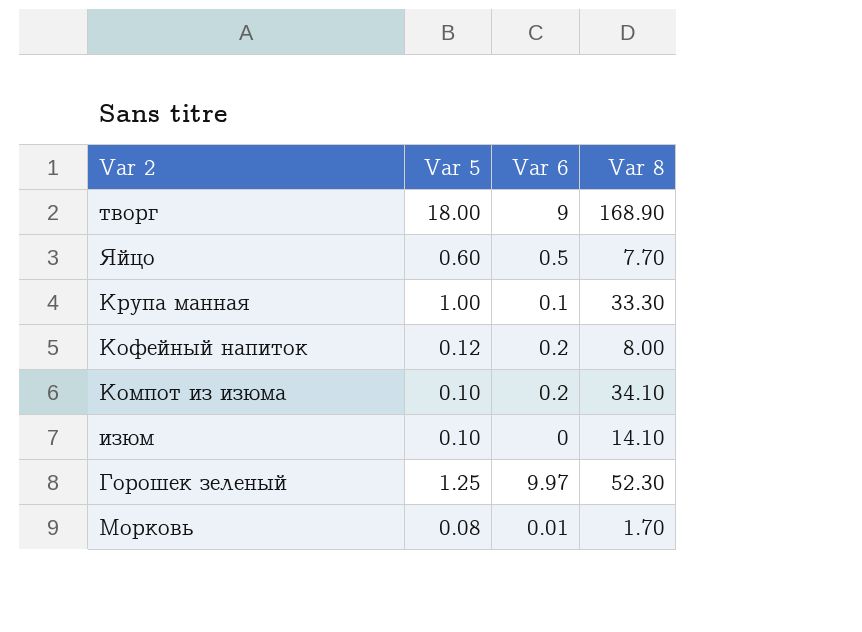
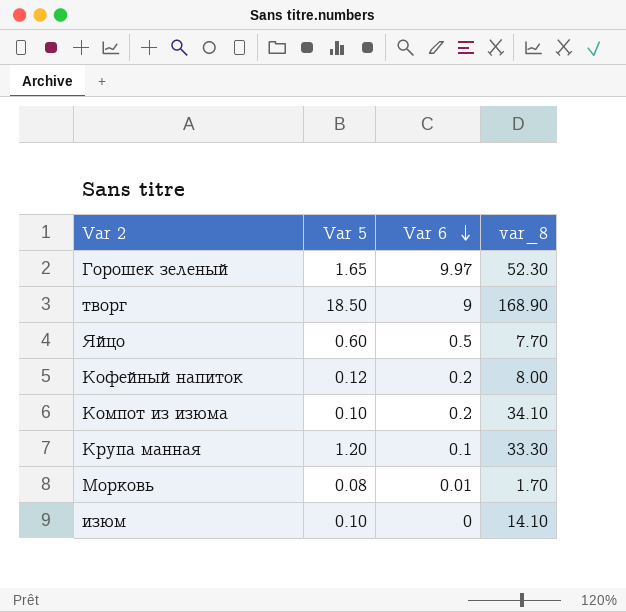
row order: none -> Var 6 descending
column name: Var 8 -> var_8
Горошек зеленый | Var 5: 1.25 -> 1.65
творг | Var 5: 18.00 -> 18.50
Крупа манная | Var 5: 1.00 -> 1.20

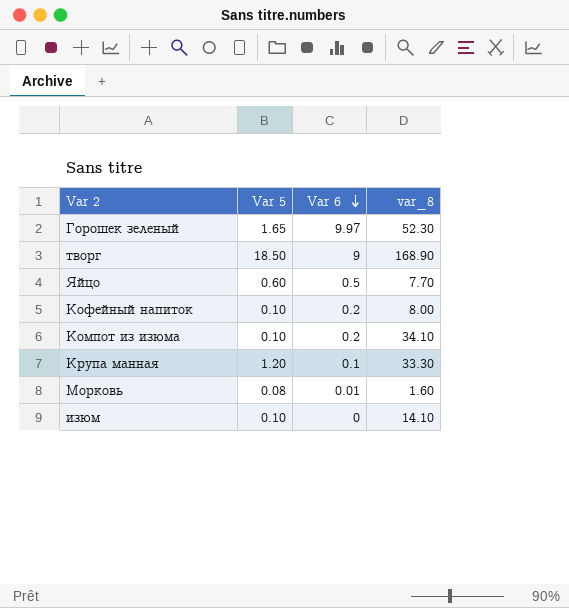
Кофейный напиток | Var 5: 0.12 -> 0.10
Морковь | var_8: 1.70 -> 1.60

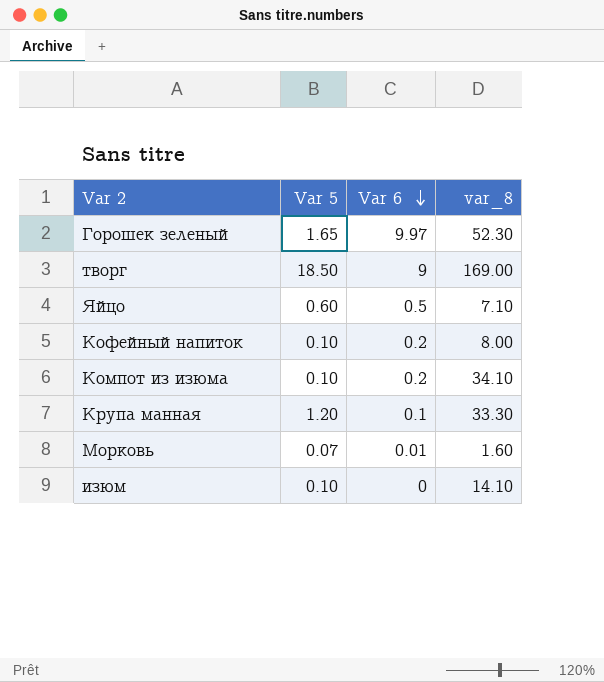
творг | var_8: 168.90 -> 169.00
Яйцо | var_8: 7.70 -> 7.10
Морковь | Var 5: 0.08 -> 0.07

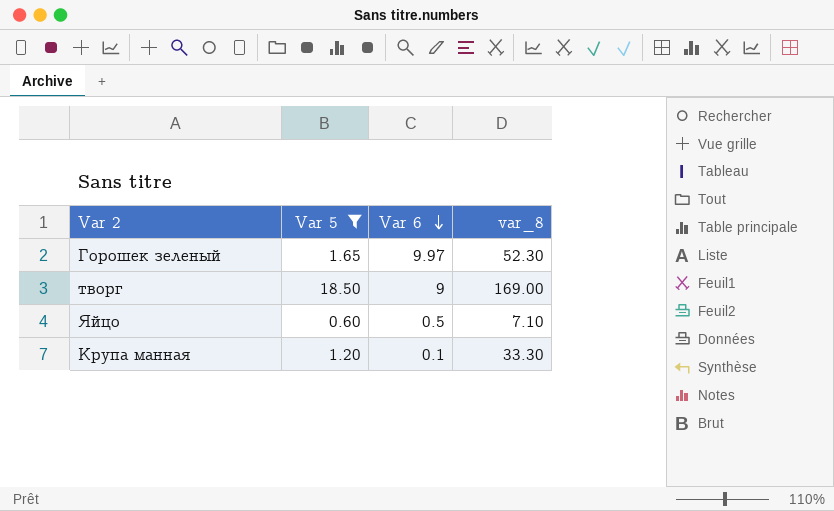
filter: none -> Var 5 >= 0.60

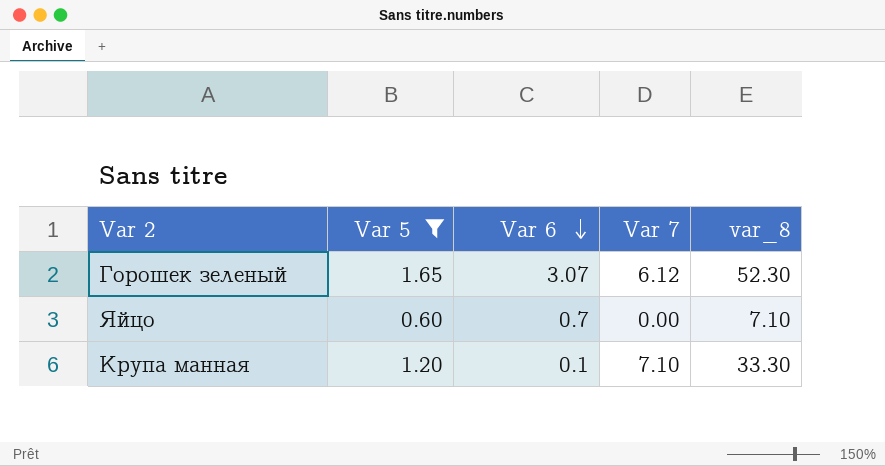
column Var 7 | position: none -> 4
row творг: 18.50 | 9 | 169.00 -> none
Горошек зеленый | Var 6: 9.97 -> 3.07
Яйцо | Var 6: 0.5 -> 0.7

